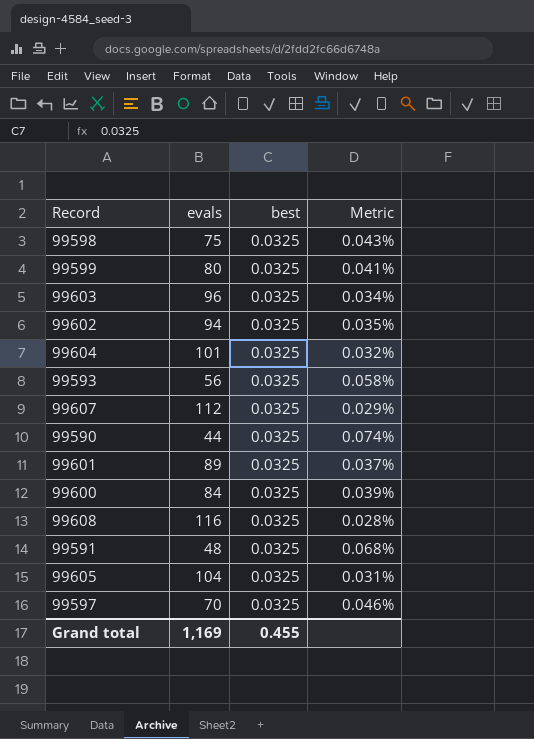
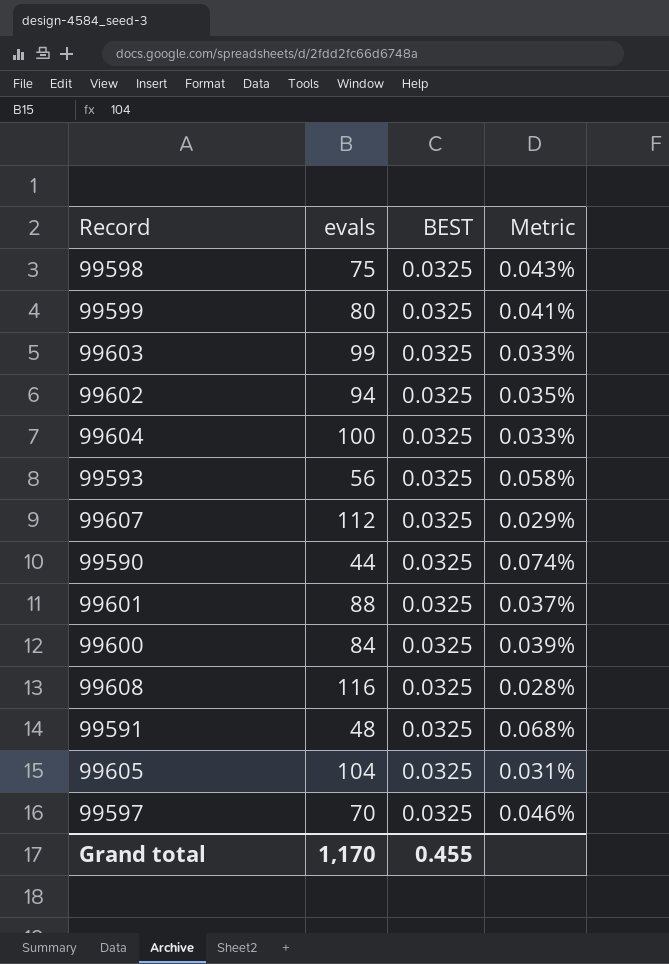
column name: best -> BEST
99603 | evals: 96 -> 99
99603 | Metric: 0.034% -> 0.033%
99604 | evals: 101 -> 100
99604 | Metric: 0.032% -> 0.033%
99601 | evals: 89 -> 88
Grand total | evals: 1,169 -> 1,170

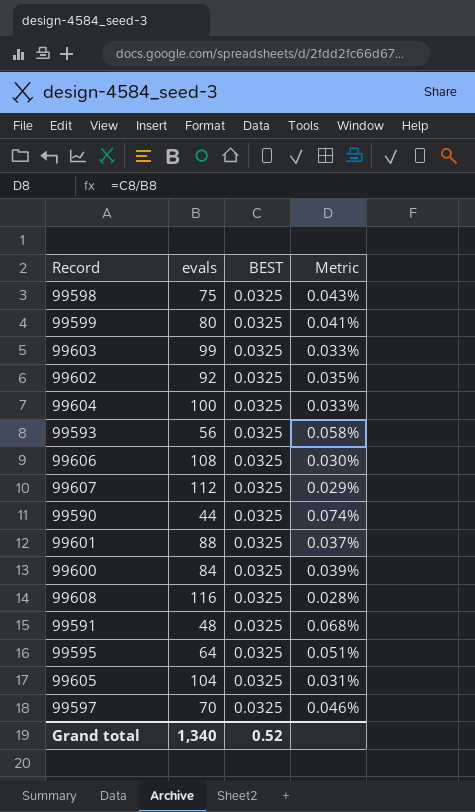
99602 | evals: 94 -> 92
row 99606: none -> 108 | 0.0325 | 0.030%
row 99595: none -> 64 | 0.0325 | 0.051%
Grand total | evals: 1,170 -> 1,340
Grand total | BEST: 0.455 -> 0.52

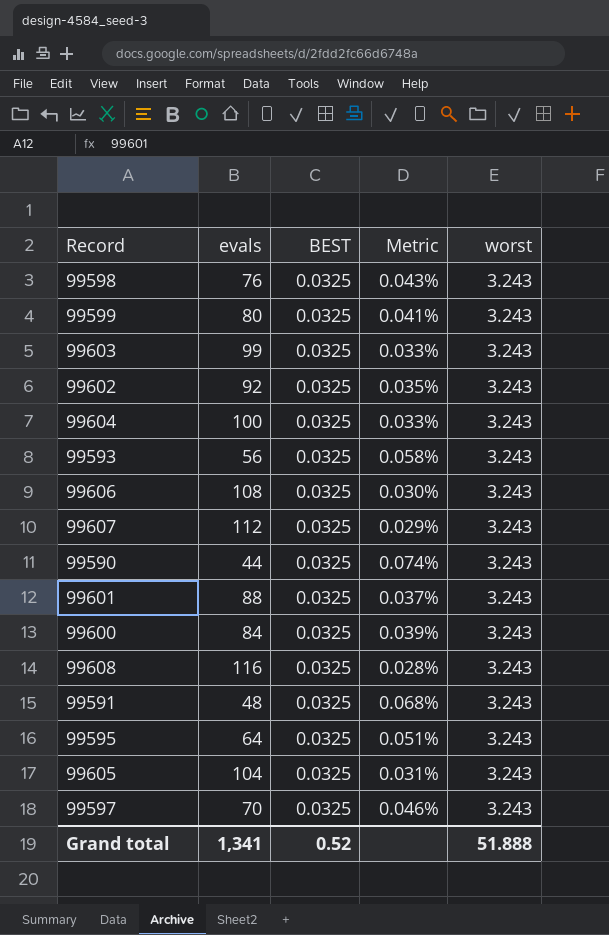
column worst | position: none -> 5
99598 | evals: 75 -> 76
Grand total | evals: 1,340 -> 1,341

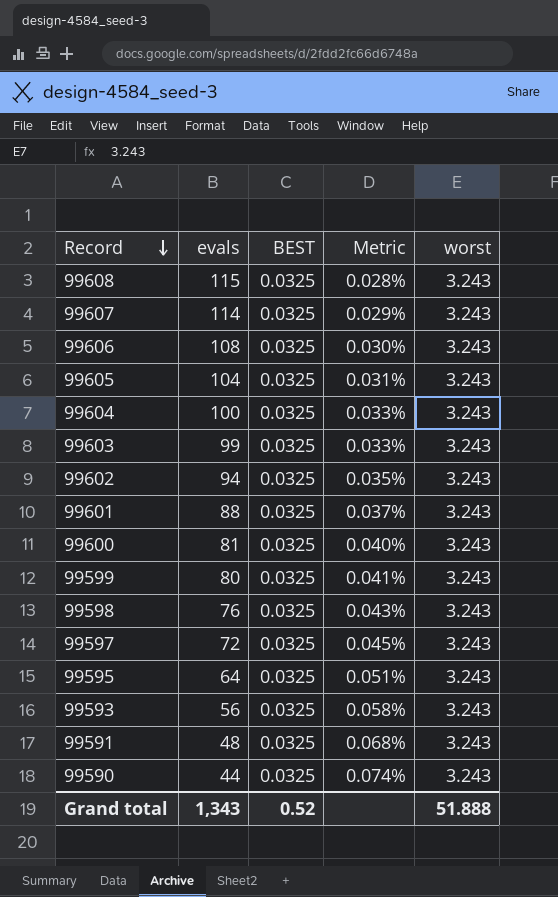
row order: none -> Record descending
99608 | evals: 116 -> 115
99607 | evals: 112 -> 114
99602 | evals: 92 -> 94
99600 | evals: 84 -> 81
99600 | Metric: 0.039% -> 0.040%
99597 | evals: 70 -> 72
99597 | Metric: 0.046% -> 0.045%
Grand total | evals: 1,341 -> 1,343

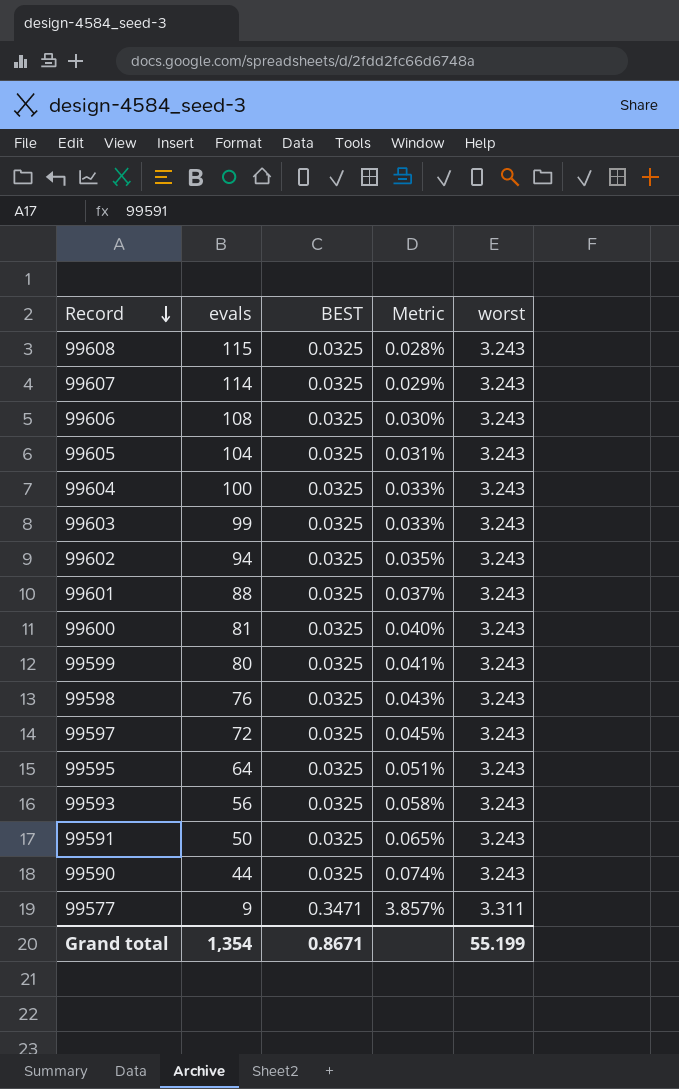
99591 | evals: 48 -> 50
99591 | Metric: 0.068% -> 0.065%
row 99577: none -> 9 | 0.3471 | 3.857% | 3.311
Grand total | evals: 1,343 -> 1,354
Grand total | BEST: 0.52 -> 0.8671
Grand total | worst: 51.888 -> 55.199

